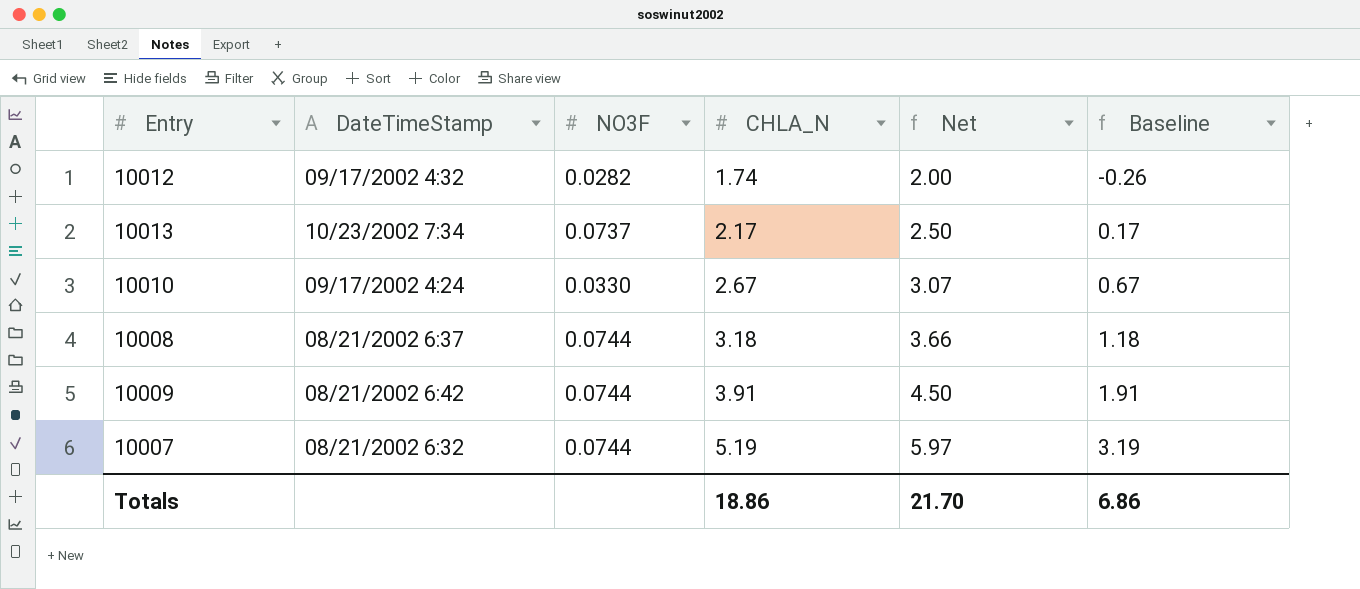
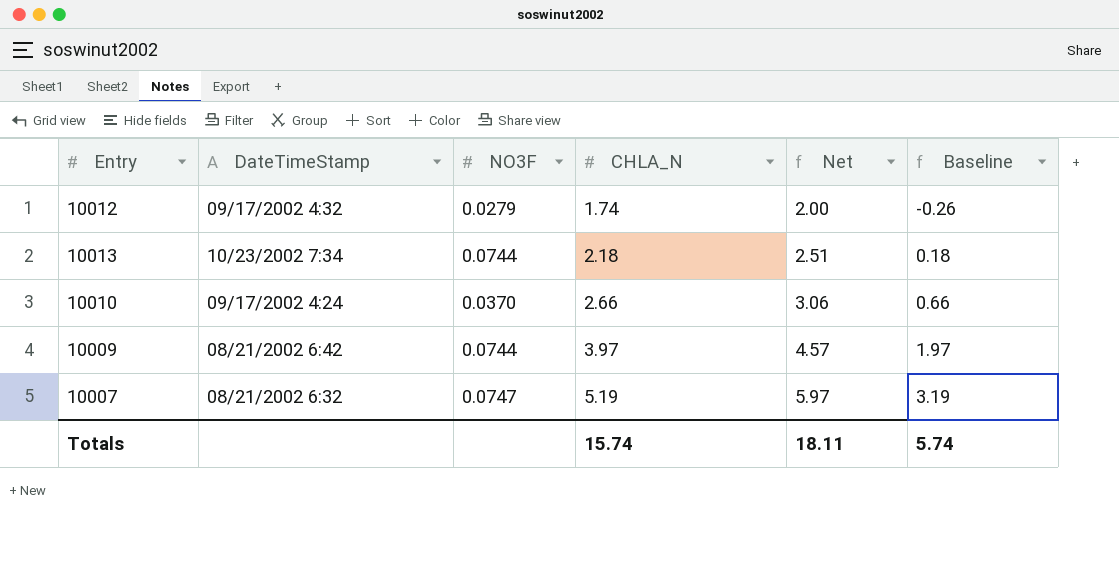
row 10008: 08/21/2002 6:37 | 0.0744 | 3.18 | 3.66 | 1.18 -> none
10012 | NO3F: 0.0282 -> 0.0279
10013 | NO3F: 0.0737 -> 0.0744
10013 | CHLA_N: 2.17 -> 2.18
10013 | Net: 2.50 -> 2.51
10013 | Baseline: 0.17 -> 0.18
10010 | NO3F: 0.0330 -> 0.0370
10010 | CHLA_N: 2.67 -> 2.66
10010 | Net: 3.07 -> 3.06
10010 | Baseline: 0.67 -> 0.66
10009 | CHLA_N: 3.91 -> 3.97
10009 | Net: 4.50 -> 4.57
10009 | Baseline: 1.91 -> 1.97
10007 | NO3F: 0.0744 -> 0.0747
Totals | CHLA_N: 18.86 -> 15.74
Totals | Net: 21.70 -> 18.11
Totals | Baseline: 6.86 -> 5.74

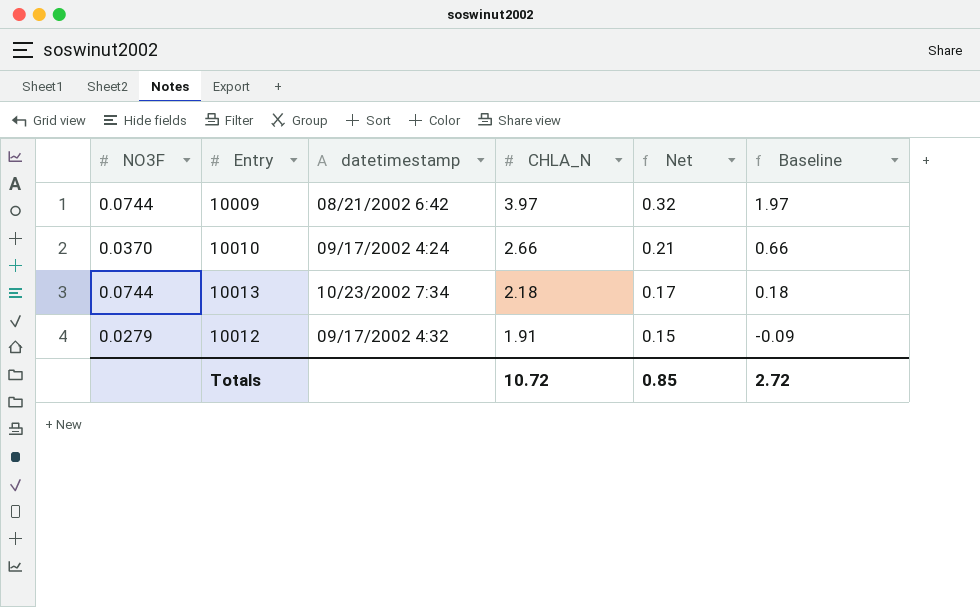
row order: CHLA_N ascending -> CHLA_N descending
column NO3F | position: 3 -> 1
column name: DateTimeStamp -> datetimestamp
column Net | formula: [CHLA_N] * 1.15 -> [CHLA_N] * 0.08
row 10007: 08/21/2002 6:32 | 0.0747 | 5.19 | 5.97 | 3.19 -> none
10012 | CHLA_N: 1.74 -> 1.91
10012 | Baseline: -0.26 -> -0.09
Totals | CHLA_N: 15.74 -> 10.72
Totals | Net: 18.11 -> 0.85
Totals | Baseline: 5.74 -> 2.72

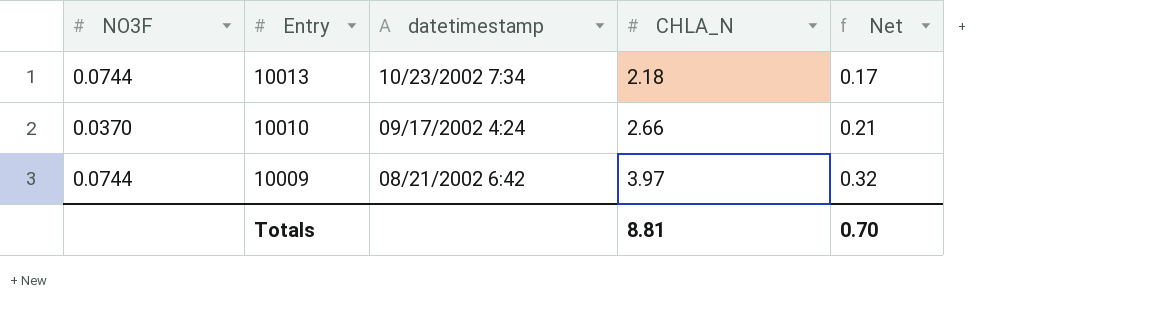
row order: CHLA_N descending -> Entry descending
column Baseline | formula: [CHLA_N] - 2 -> none
row 10012: 0.0279 | 09/17/2002 4:32 | 1.91 | 0.15 | -0.09 -> none
Totals | CHLA_N: 10.72 -> 8.81
Totals | Net: 0.85 -> 0.70

